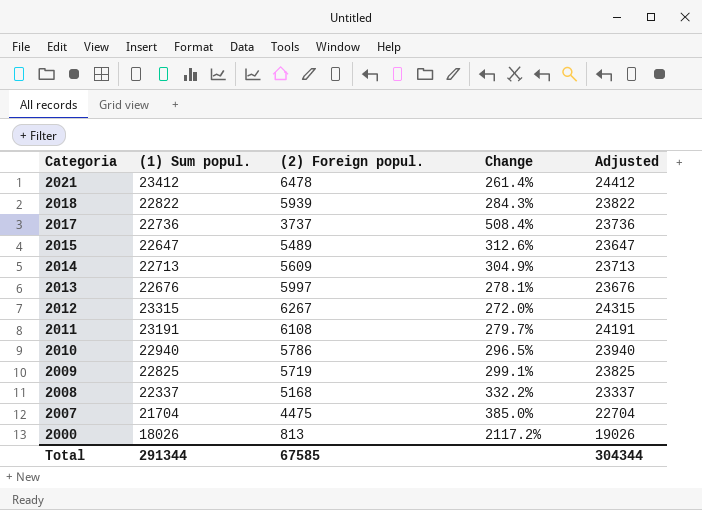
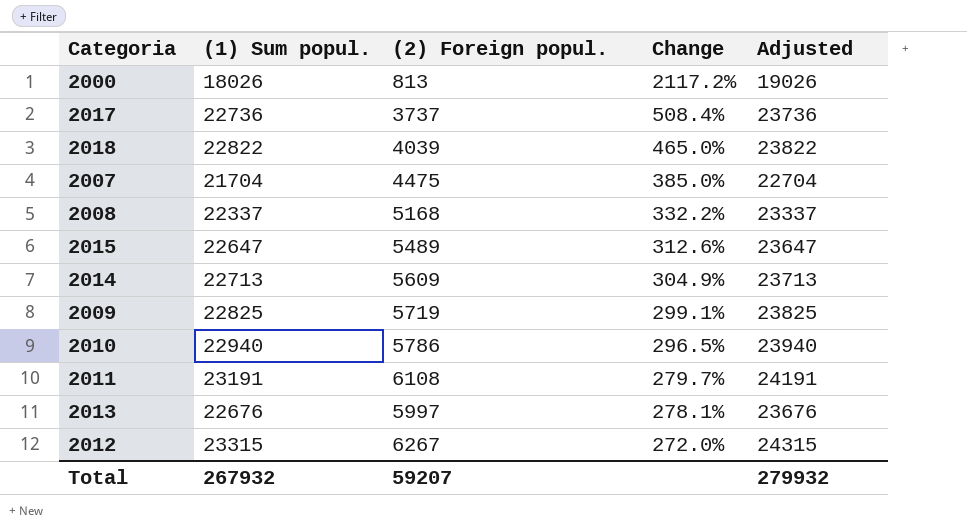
row order: Categoria descending -> Change descending
row 2021: 23412 | 6478 | 261.4% | 24412 -> none
2018 | (2) Foreign popul.: 5939 -> 4039
2018 | Change: 284.3% -> 465.0%
Total | (1) Sum popul.: 291344 -> 267932
Total | (2) Foreign popul.: 67585 -> 59207
Total | Adjusted: 304344 -> 279932

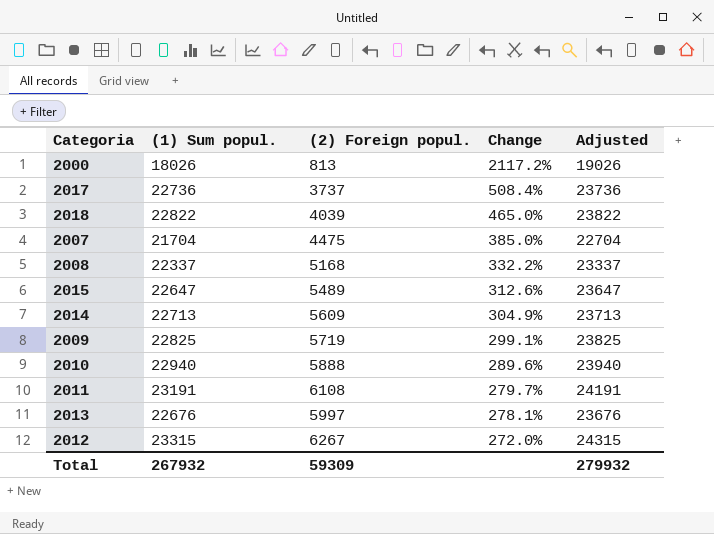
2010 | (2) Foreign popul.: 5786 -> 5888
2010 | Change: 296.5% -> 289.6%
Total | (2) Foreign popul.: 59207 -> 59309

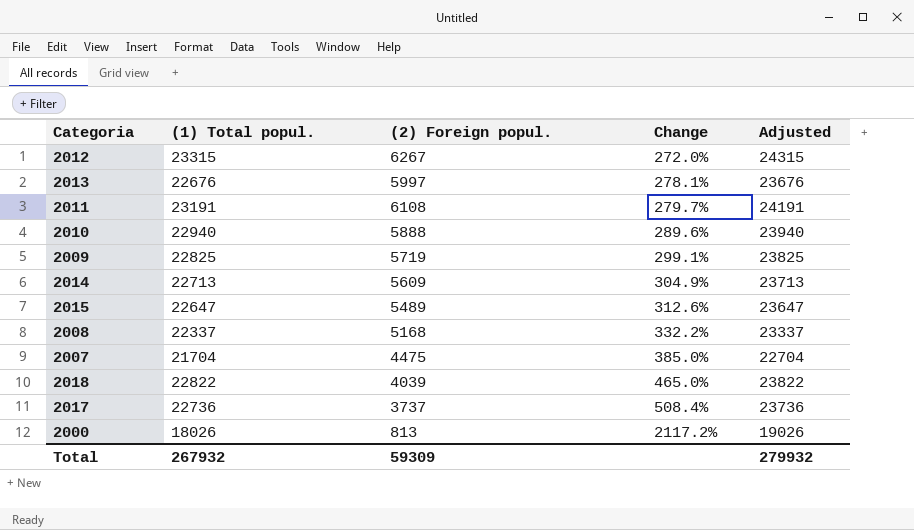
row order: Change descending -> Change ascending
column name: (1) Sum popul. -> (1) Total popul.

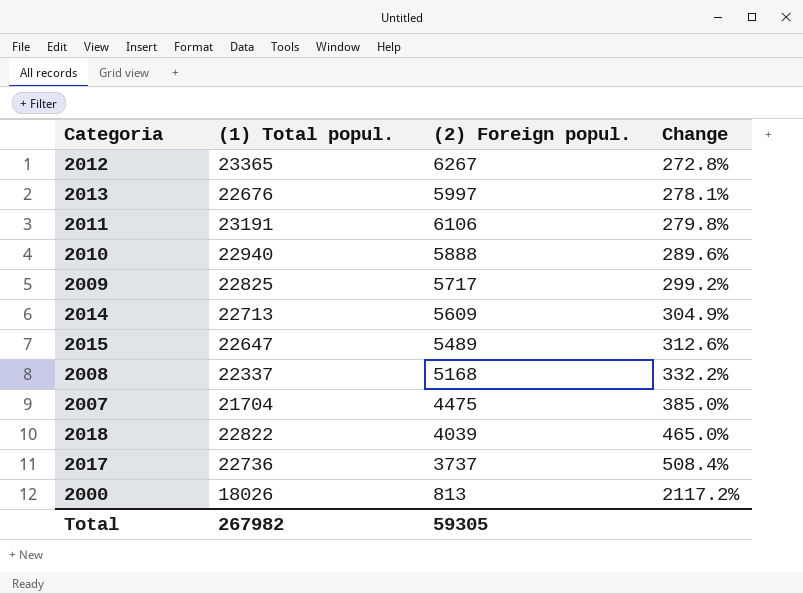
column Adjusted | formula: [(1) Total popul.] + 1000 -> none
2012 | (1) Total popul.: 23315 -> 23365
2012 | Change: 272.0% -> 272.8%
2011 | (2) Foreign popul.: 6108 -> 6106
2011 | Change: 279.7% -> 279.8%
2009 | (2) Foreign popul.: 5719 -> 5717
2009 | Change: 299.1% -> 299.2%
Total | (1) Total popul.: 267932 -> 267982
Total | (2) Foreign popul.: 59309 -> 59305

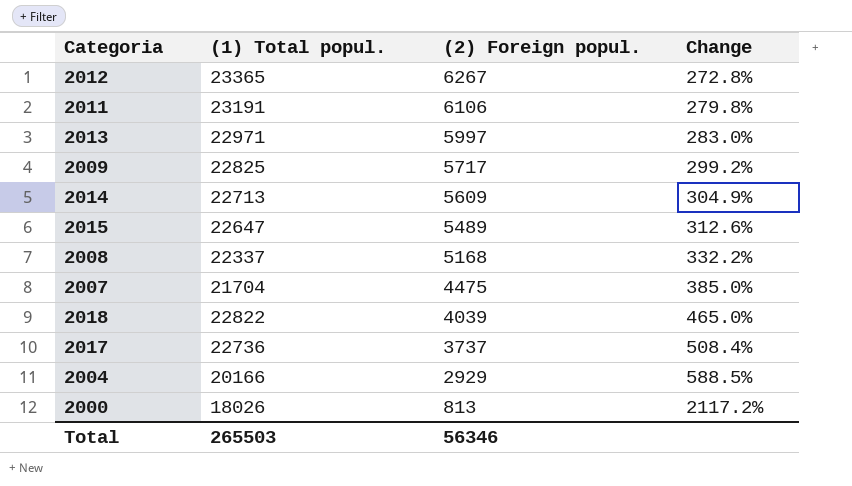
row order: Change ascending -> (2) Foreign popul. descending
row 2010: 22940 | 5888 | 289.6% -> none
2013 | (1) Total popul.: 22676 -> 22971
2013 | Change: 278.1% -> 283.0%
row 2004: none -> 20166 | 2929 | 588.5%
Total | (1) Total popul.: 267982 -> 265503
Total | (2) Foreign popul.: 59305 -> 56346

